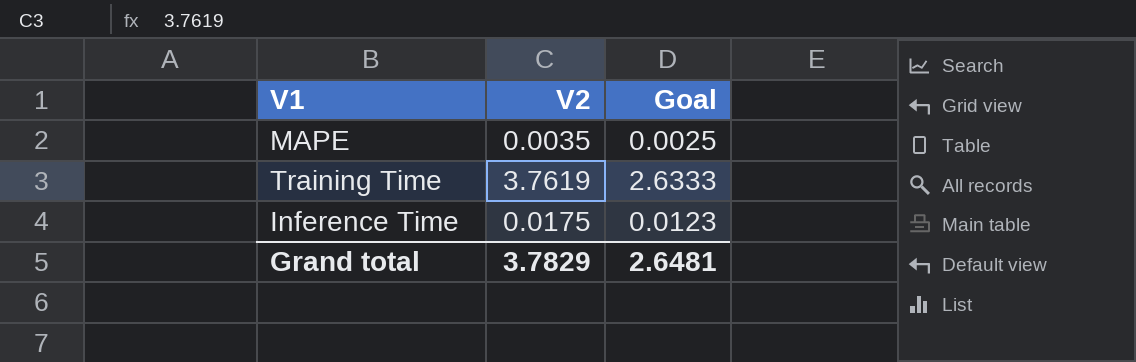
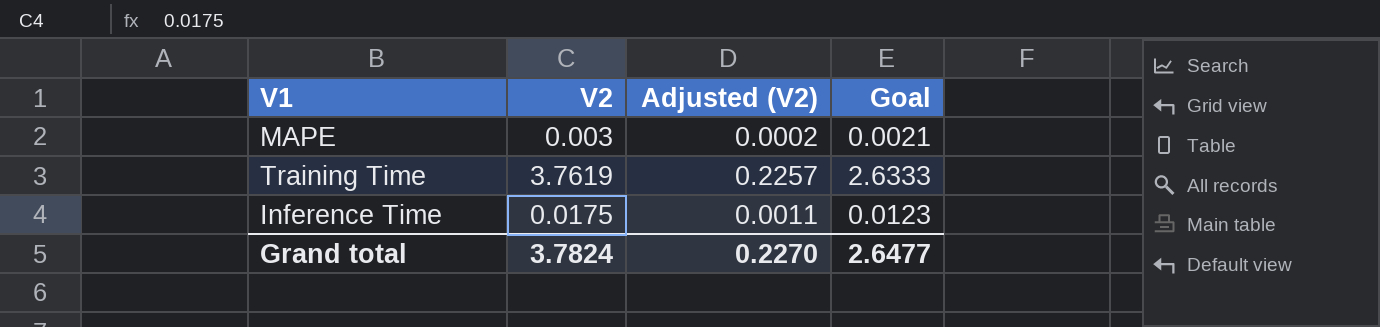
column Adjusted (V2) | formula: none -> [V2] * 0.06
MAPE | V2: 0.0035 -> 0.003
MAPE | Goal: 0.0025 -> 0.0021
Grand total | V2: 3.7829 -> 3.7824
Grand total | Goal: 2.6481 -> 2.6477

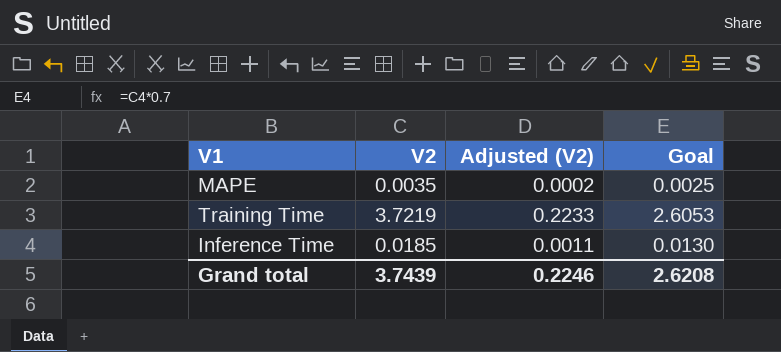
MAPE | V2: 0.003 -> 0.0035
MAPE | Goal: 0.0021 -> 0.0025
Training Time | V2: 3.7619 -> 3.7219
Training Time | Adjusted (V2): 0.2257 -> 0.2233
Training Time | Goal: 2.6333 -> 2.6053
Inference Time | V2: 0.0175 -> 0.0185
Inference Time | Goal: 0.0123 -> 0.0130
Grand total | V2: 3.7824 -> 3.7439
Grand total | Adjusted (V2): 0.2270 -> 0.2246
Grand total | Goal: 2.6477 -> 2.6208

